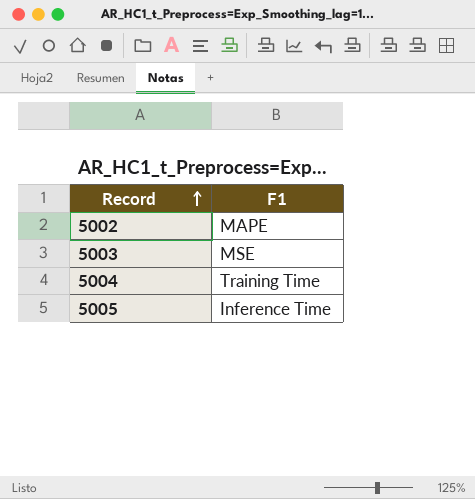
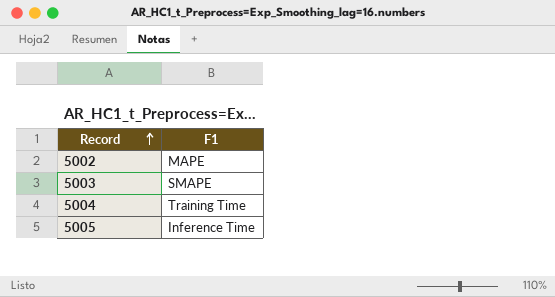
5003 | F1: MSE -> SMAPE

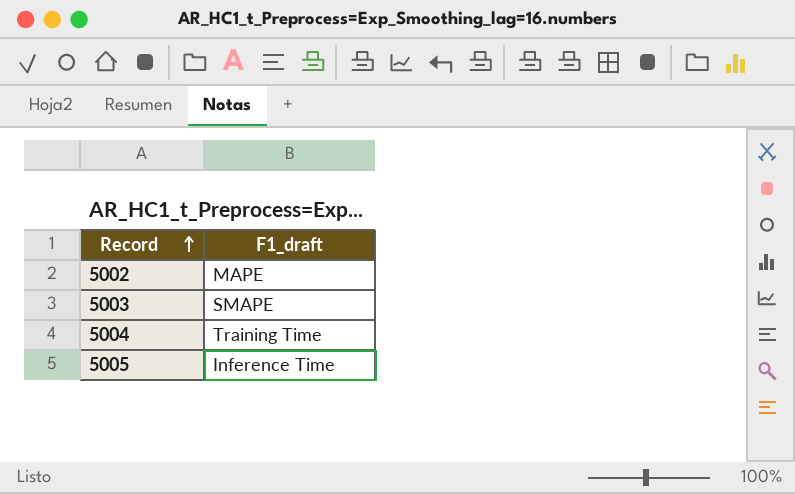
column name: F1 -> F1_draft

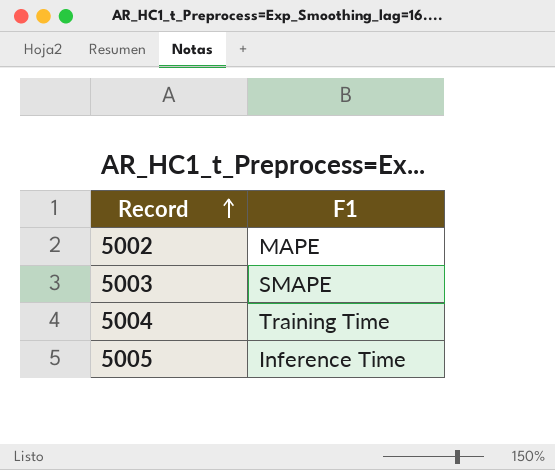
column name: F1_draft -> F1

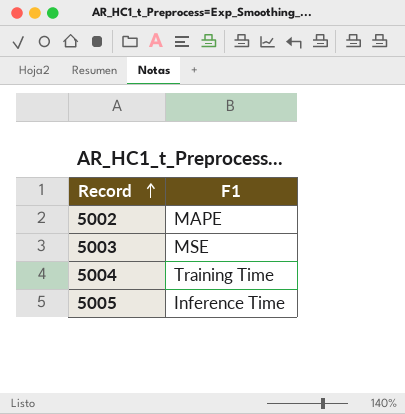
5003 | F1: SMAPE -> MSE

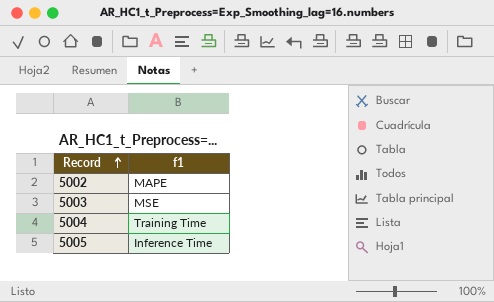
column name: F1 -> f1

